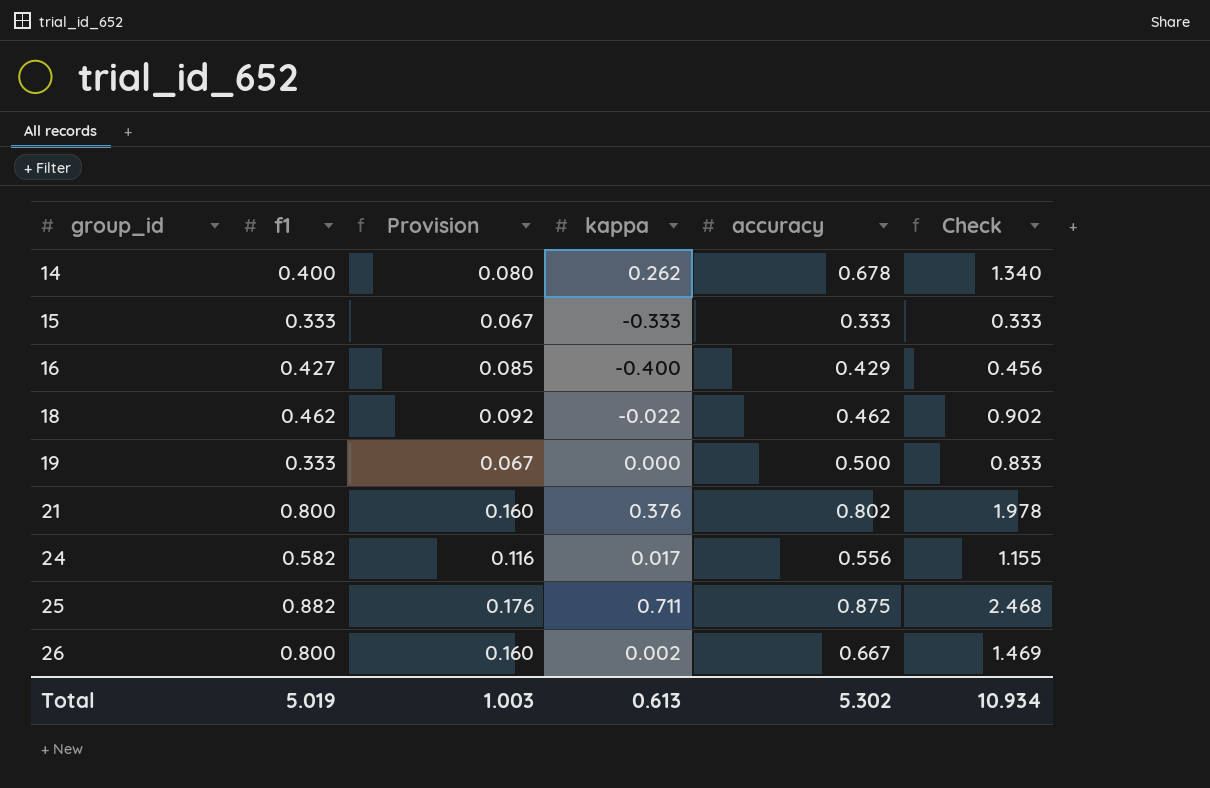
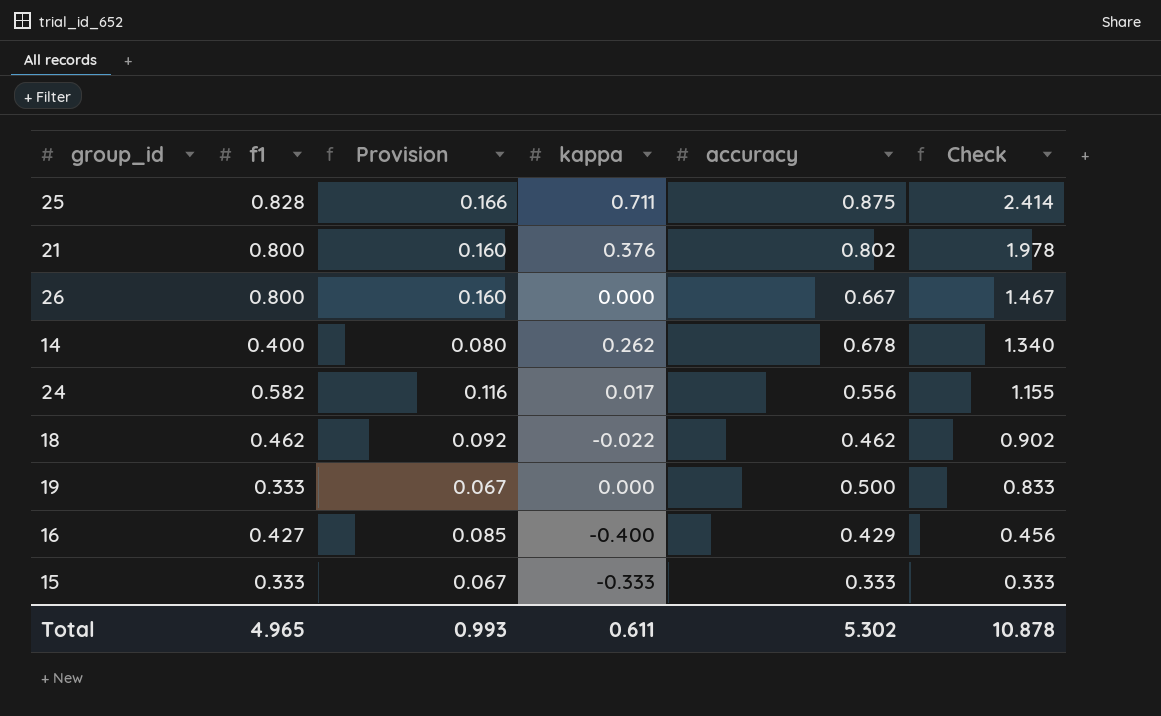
row order: group_id ascending -> Check descending
25 | f1: 0.882 -> 0.828
25 | Provision: 0.176 -> 0.166
25 | Check: 2.468 -> 2.414
26 | kappa: 0.002 -> 0.000
26 | Check: 1.469 -> 1.467
Total | f1: 5.019 -> 4.965
Total | Provision: 1.003 -> 0.993
Total | kappa: 0.613 -> 0.611
Total | Check: 10.934 -> 10.878

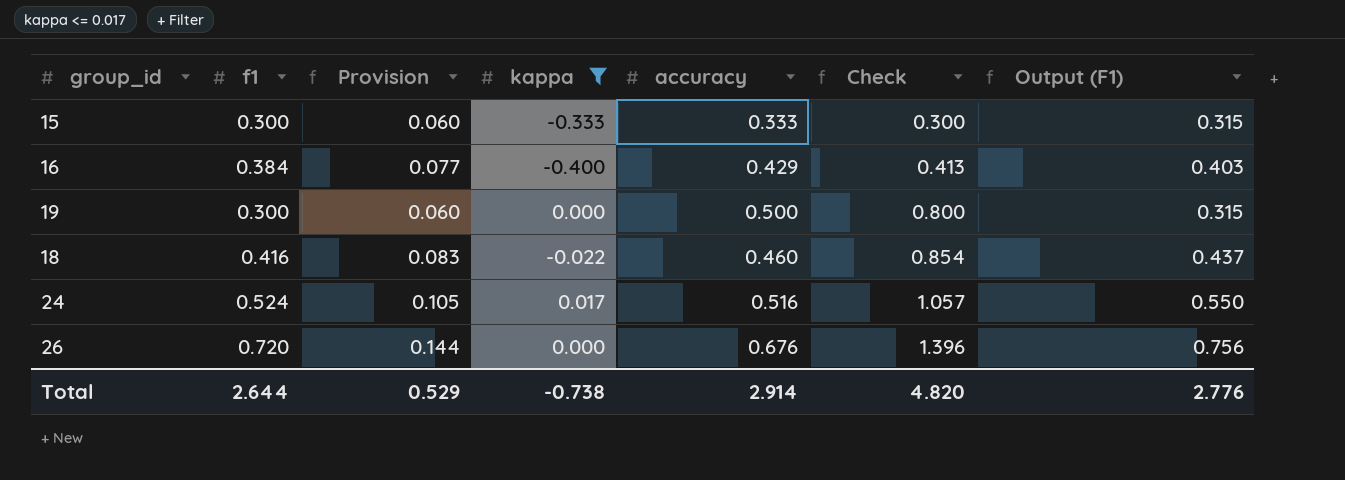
filter: none -> kappa <= 0.017
row order: Check descending -> Check ascending
column Output (F1) | formula: none -> [f1] * 1.05
15 | f1: 0.333 -> 0.300
15 | Provision: 0.067 -> 0.060
15 | Check: 0.333 -> 0.300
16 | f1: 0.427 -> 0.384
16 | Provision: 0.085 -> 0.077
16 | Check: 0.456 -> 0.413
19 | f1: 0.333 -> 0.300
19 | Provision: 0.067 -> 0.060
19 | Check: 0.833 -> 0.800
18 | f1: 0.462 -> 0.416
18 | Provision: 0.092 -> 0.083
18 | accuracy: 0.462 -> 0.460
18 | Check: 0.902 -> 0.854
24 | f1: 0.582 -> 0.524
24 | Provision: 0.116 -> 0.105
24 | accuracy: 0.556 -> 0.516
24 | Check: 1.155 -> 1.057
26 | f1: 0.800 -> 0.720
26 | Provision: 0.160 -> 0.144
26 | accuracy: 0.667 -> 0.676
26 | Check: 1.467 -> 1.396
Total | f1: 4.965 -> 2.644
Total | Provision: 0.993 -> 0.529
Total | kappa: 0.611 -> -0.738
Total | accuracy: 5.302 -> 2.914
Total | Check: 10.878 -> 4.820

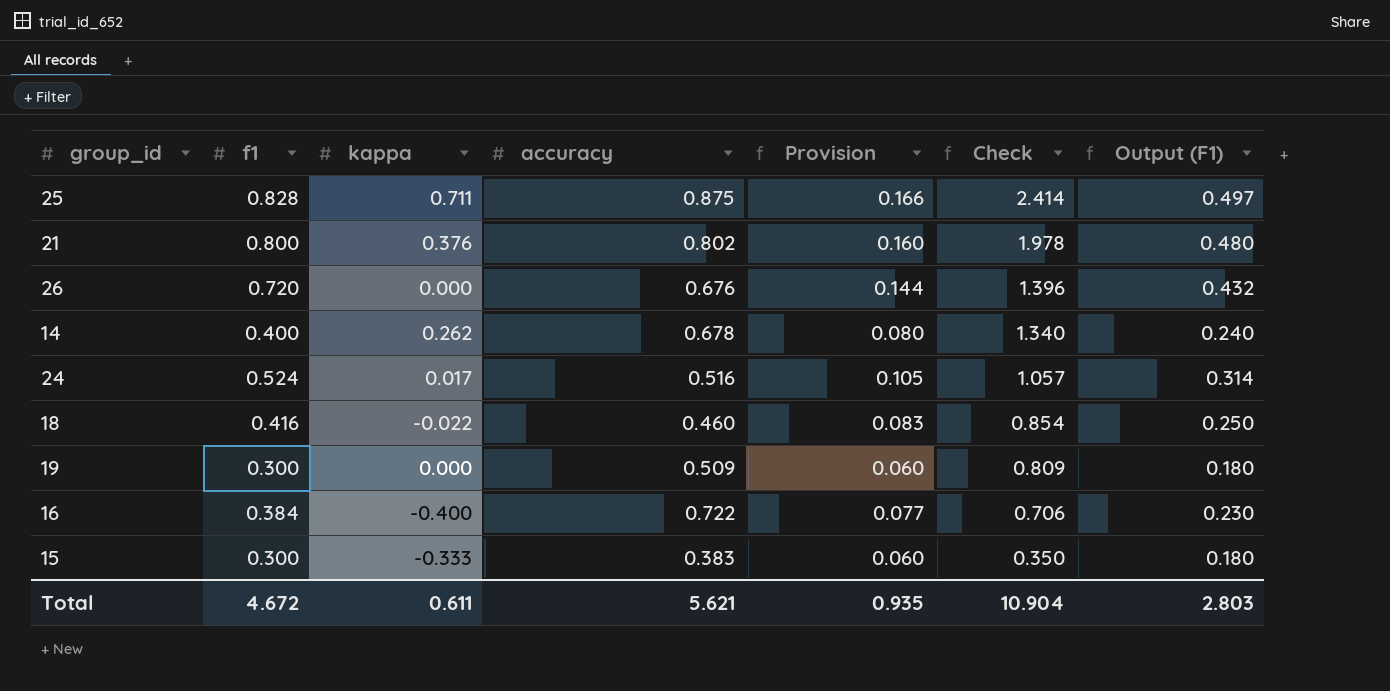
filter: kappa <= 0.017 -> none
row order: Check ascending -> Check descending
column Provision | position: 3 -> 5
column Output (F1) | formula: [f1] * 1.05 -> [f1] * 0.6
19 | accuracy: 0.500 -> 0.509
19 | Check: 0.800 -> 0.809
16 | accuracy: 0.429 -> 0.722
16 | Check: 0.413 -> 0.706
15 | accuracy: 0.333 -> 0.383
15 | Check: 0.300 -> 0.350
Total | f1: 2.644 -> 4.672
Total | kappa: -0.738 -> 0.611
Total | accuracy: 2.914 -> 5.621
Total | Provision: 0.529 -> 0.935
Total | Check: 4.820 -> 10.904
Total | Output (F1): 2.776 -> 2.803

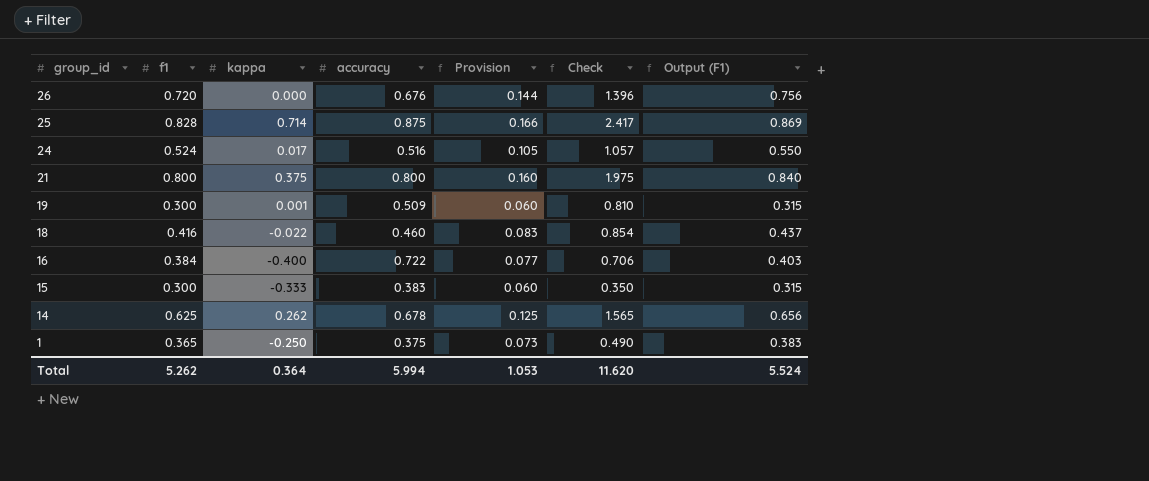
row order: Check descending -> group_id descending
column Output (F1) | formula: [f1] * 0.6 -> [f1] * 1.05
25 | kappa: 0.711 -> 0.714
25 | Check: 2.414 -> 2.417
21 | kappa: 0.376 -> 0.375
21 | accuracy: 0.802 -> 0.800
21 | Check: 1.978 -> 1.975
19 | kappa: 0.000 -> 0.001
19 | Check: 0.809 -> 0.810
14 | f1: 0.400 -> 0.625
14 | Provision: 0.080 -> 0.125
14 | Check: 1.340 -> 1.565
row 1: none -> 0.365 | -0.250 | 0.375 | 0.073 | 0.490 | 0.383
Total | f1: 4.672 -> 5.262
Total | kappa: 0.611 -> 0.364
Total | accuracy: 5.621 -> 5.994
Total | Provision: 0.935 -> 1.053
Total | Check: 10.904 -> 11.620
Total | Output (F1): 2.803 -> 5.524

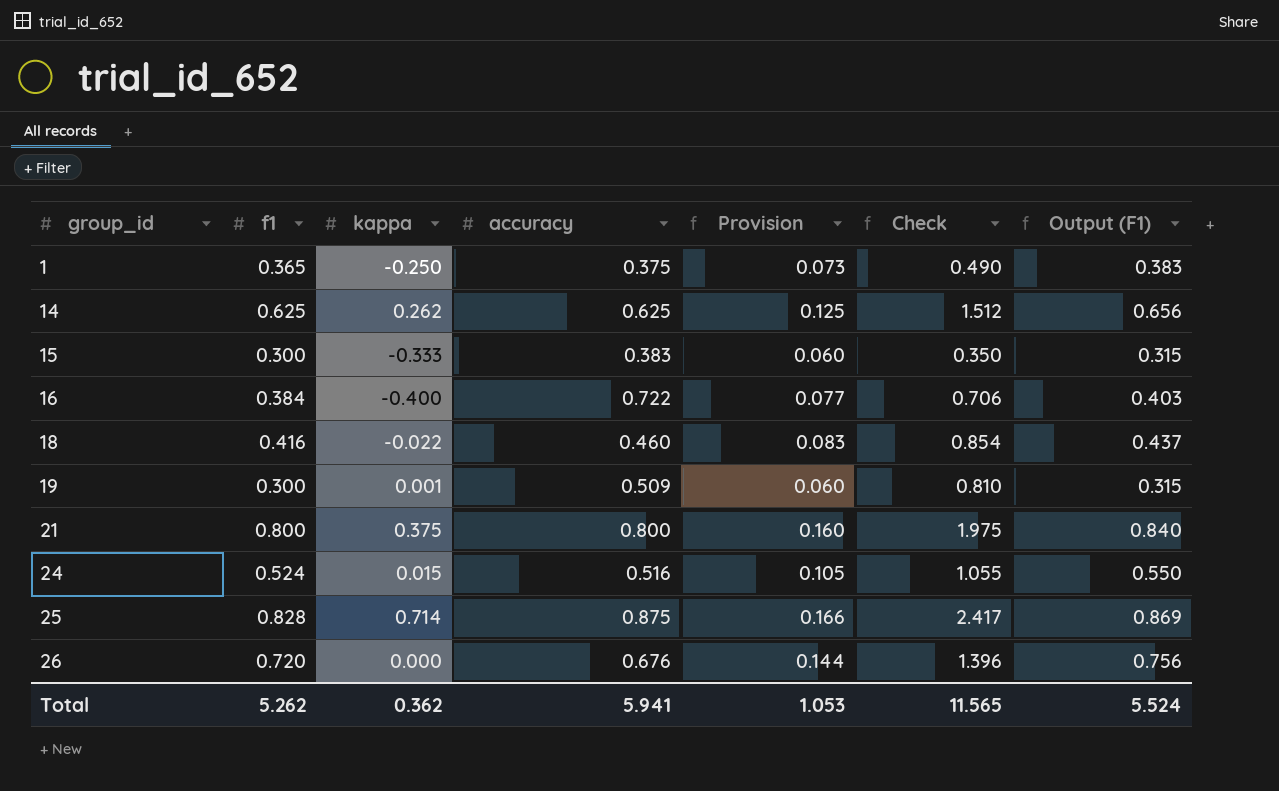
row order: group_id descending -> group_id ascending
14 | accuracy: 0.678 -> 0.625
14 | Check: 1.565 -> 1.512
24 | kappa: 0.017 -> 0.015
24 | Check: 1.057 -> 1.055
Total | kappa: 0.364 -> 0.362
Total | accuracy: 5.994 -> 5.941
Total | Check: 11.620 -> 11.565

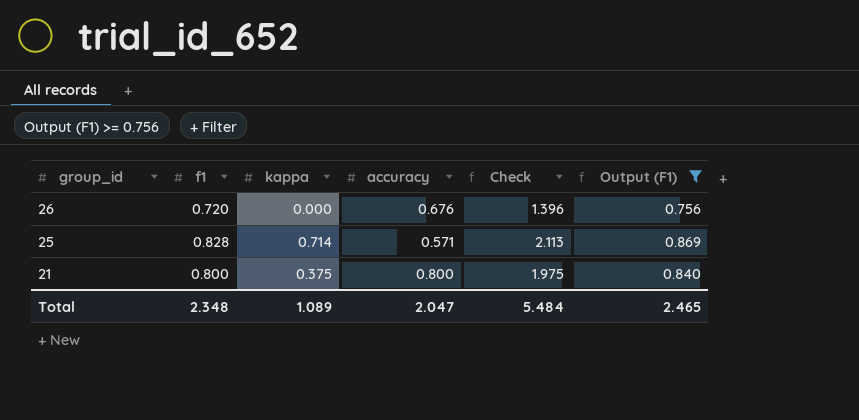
filter: none -> Output (F1) >= 0.756
row order: group_id ascending -> group_id descending
column Provision | formula: [f1] * 0.2 -> none
25 | accuracy: 0.875 -> 0.571
25 | Check: 2.417 -> 2.113
Total | f1: 5.262 -> 2.348
Total | kappa: 0.362 -> 1.089
Total | accuracy: 5.941 -> 2.047
Total | Check: 11.565 -> 5.484
Total | Output (F1): 5.524 -> 2.465

